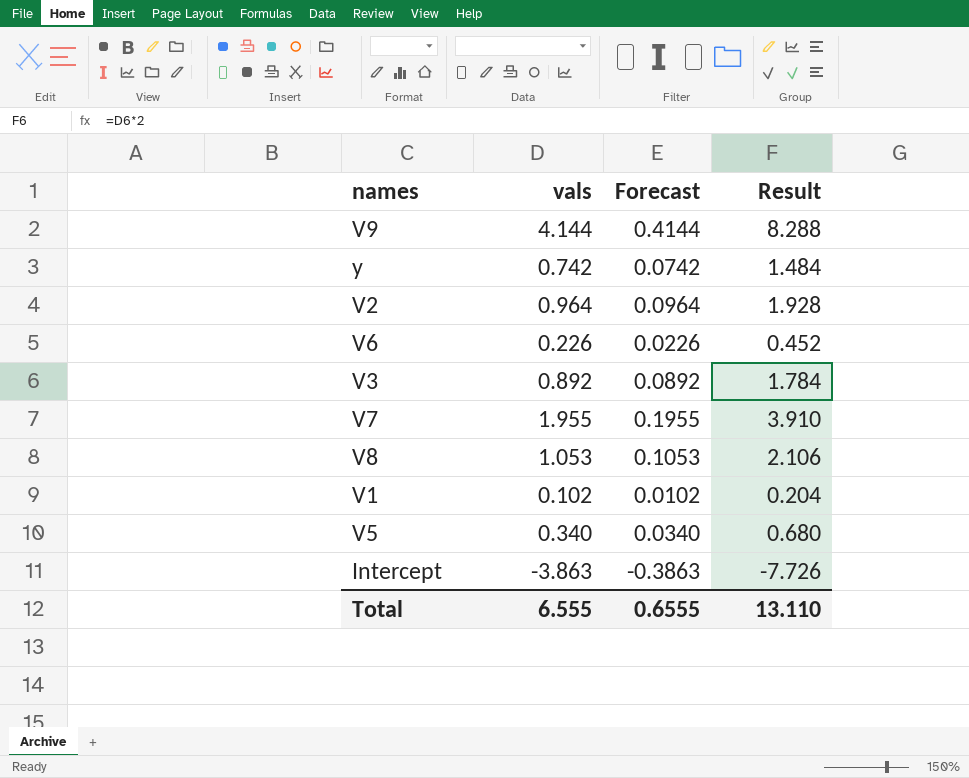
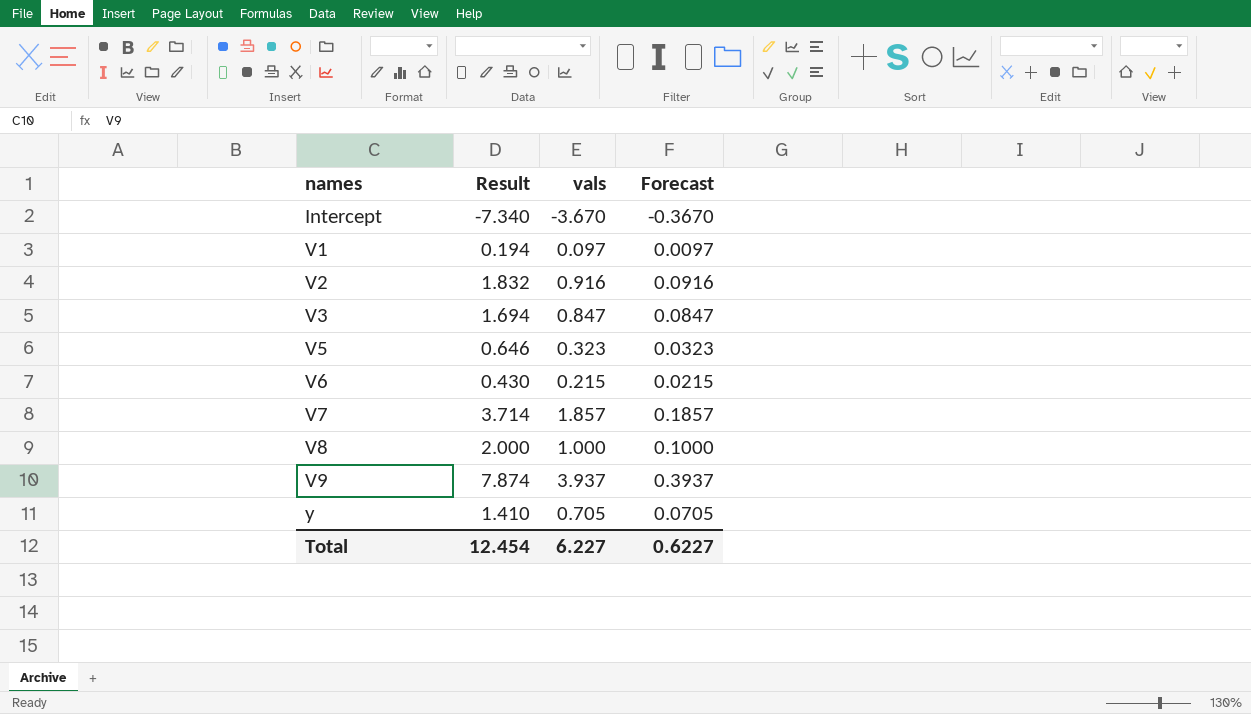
row order: none -> names ascending
column Result | position: 4 -> 2
Intercept | Result: -7.726 -> -7.340
Intercept | vals: -3.863 -> -3.670
Intercept | Forecast: -0.3863 -> -0.3670
V1 | Result: 0.204 -> 0.194
V1 | vals: 0.102 -> 0.097
V1 | Forecast: 0.0102 -> 0.0097
V2 | Result: 1.928 -> 1.832
V2 | vals: 0.964 -> 0.916
V2 | Forecast: 0.0964 -> 0.0916
V3 | Result: 1.784 -> 1.694
V3 | vals: 0.892 -> 0.847
V3 | Forecast: 0.0892 -> 0.0847
V5 | Result: 0.680 -> 0.646
V5 | vals: 0.340 -> 0.323
V5 | Forecast: 0.0340 -> 0.0323
V6 | Result: 0.452 -> 0.430
V6 | vals: 0.226 -> 0.215
V6 | Forecast: 0.0226 -> 0.0215
V7 | Result: 3.910 -> 3.714
V7 | vals: 1.955 -> 1.857
V7 | Forecast: 0.1955 -> 0.1857
V8 | Result: 2.106 -> 2.000
V8 | vals: 1.053 -> 1.000
V8 | Forecast: 0.1053 -> 0.1000
V9 | Result: 8.288 -> 7.874
V9 | vals: 4.144 -> 3.937
V9 | Forecast: 0.4144 -> 0.3937
y | Result: 1.484 -> 1.410
y | vals: 0.742 -> 0.705
y | Forecast: 0.0742 -> 0.0705
Total | Result: 13.110 -> 12.454
Total | vals: 6.555 -> 6.227
Total | Forecast: 0.6555 -> 0.6227

